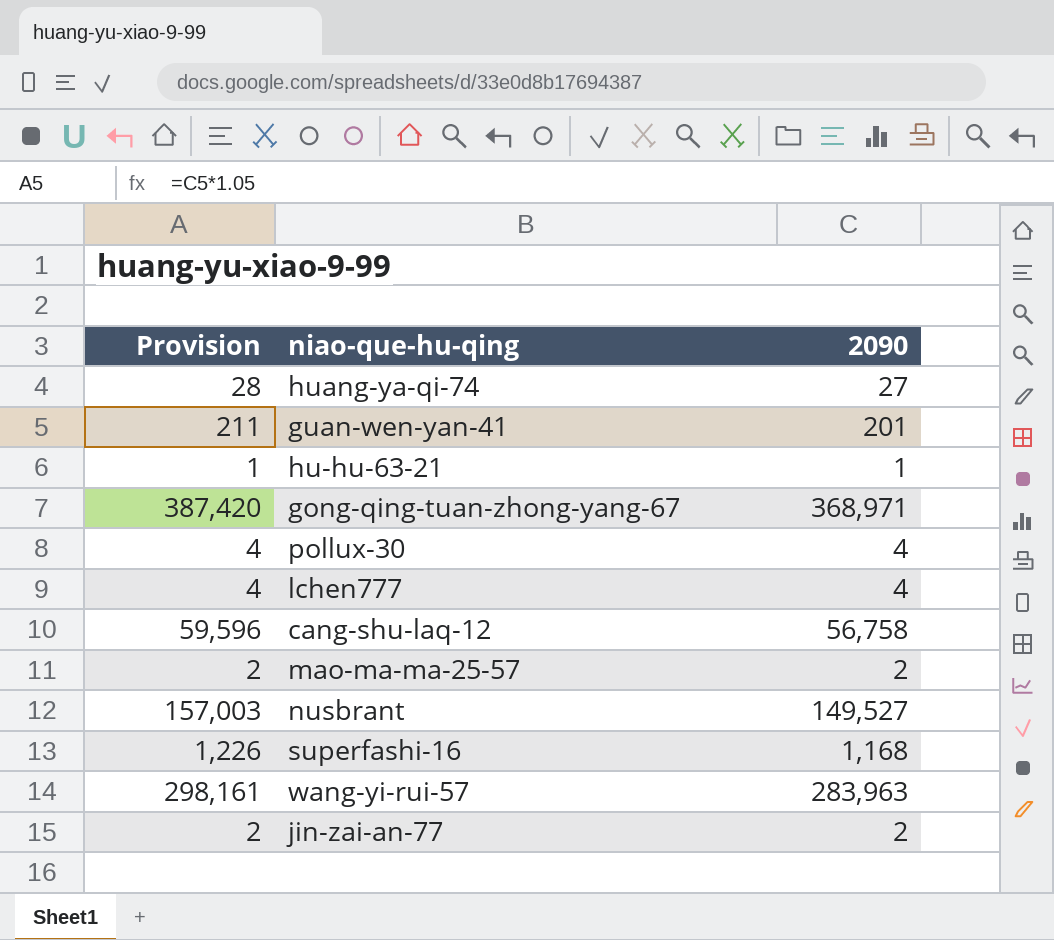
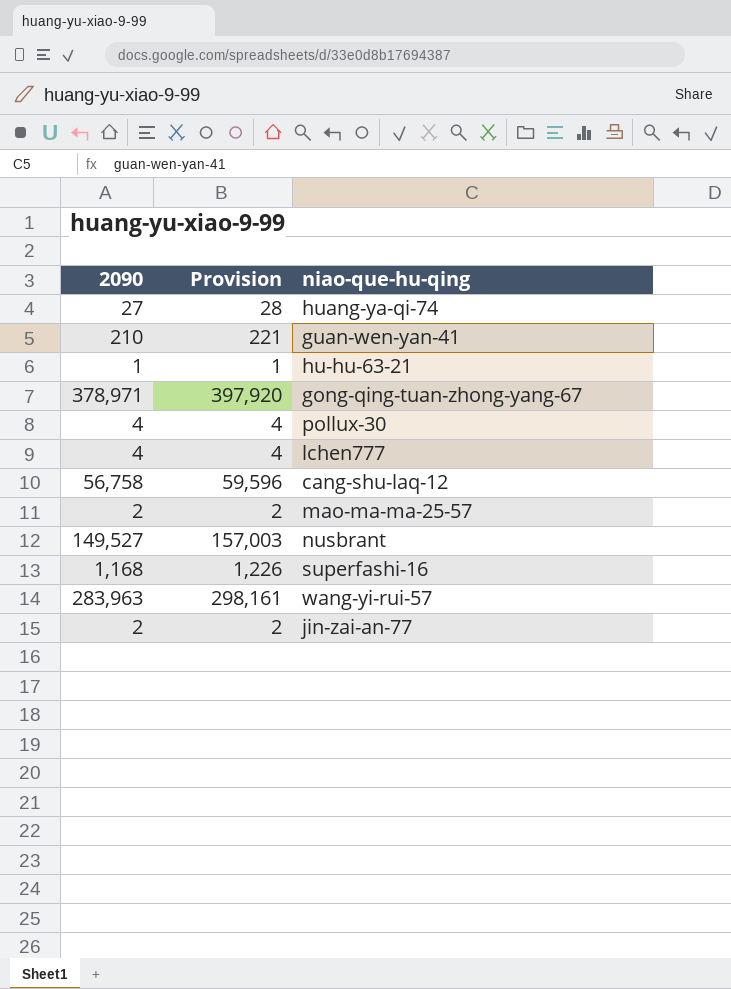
column 2090 | position: 3 -> 1
guan-wen-yan-41 | 2090: 201 -> 210
guan-wen-yan-41 | Provision: 211 -> 221
gong-qing-tuan-zhong-yang-67 | 2090: 368,971 -> 378,971
gong-qing-tuan-zhong-yang-67 | Provision: 387,420 -> 397,920

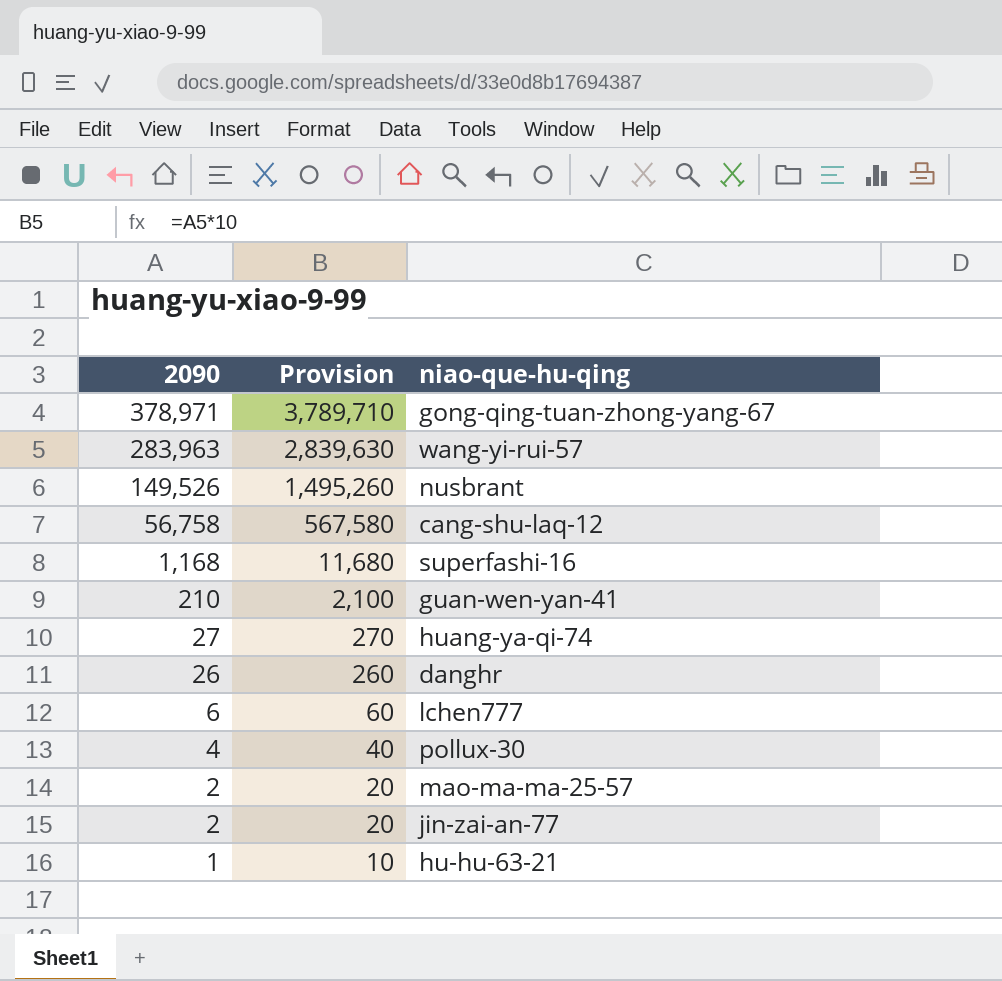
row order: none -> 2090 descending
column Provision | formula: [2090] * 1.05 -> [2090] * 10
nusbrant | 2090: 149,527 -> 149,526
row danghr: none -> 26 | 260
lchen777 | 2090: 4 -> 6

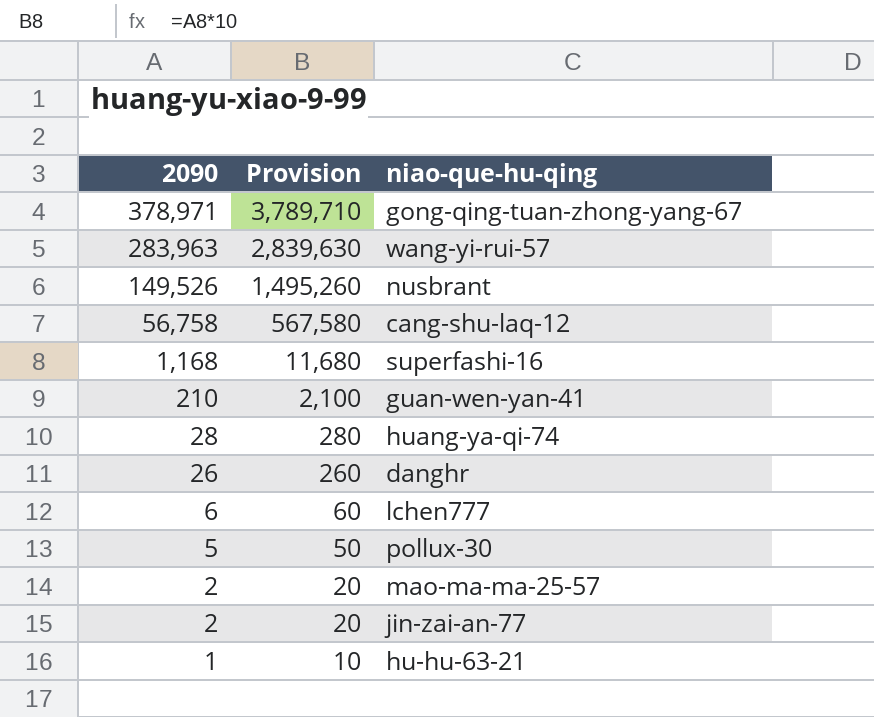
huang-ya-qi-74 | 2090: 27 -> 28
huang-ya-qi-74 | Provision: 270 -> 280
pollux-30 | 2090: 4 -> 5
pollux-30 | Provision: 40 -> 50

